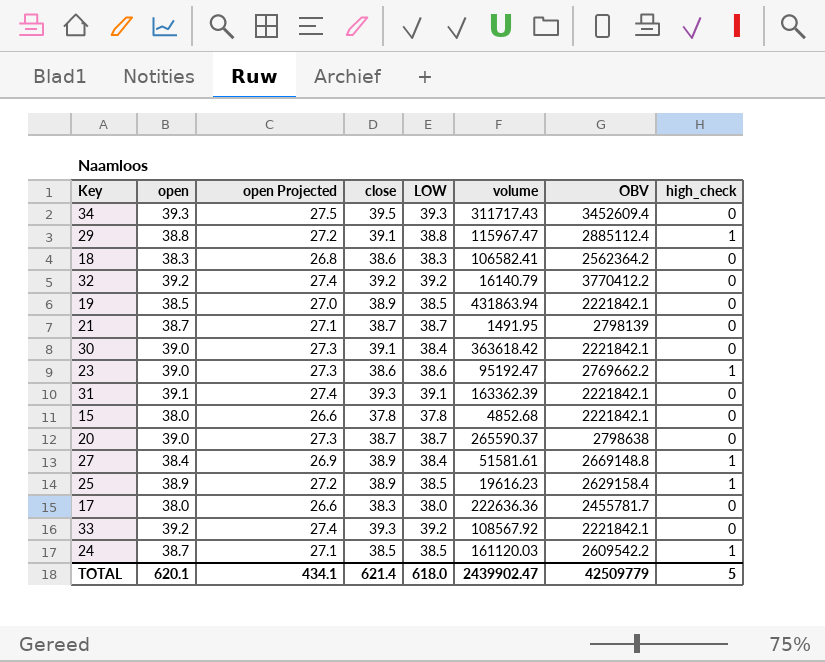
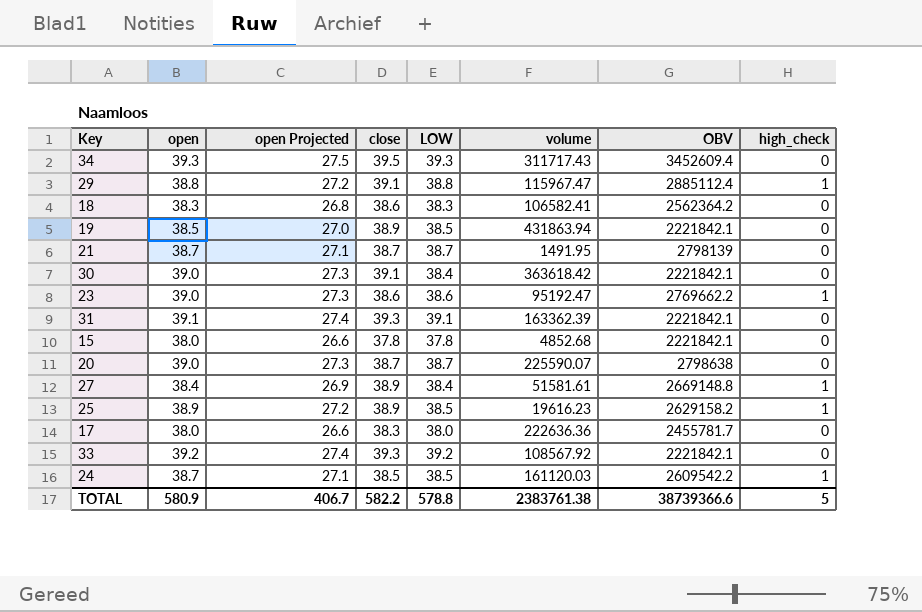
row 32: 39.2 | 27.4 | 39.2 | 39.2 | 16140.79 | 3770412.2 | 0 -> none
20 | volume: 265590.37 -> 225590.07
25 | OBV: 2629158.4 -> 2629158.2
TOTAL | open: 620.1 -> 580.9
TOTAL | open Projected: 434.1 -> 406.7
TOTAL | close: 621.4 -> 582.2
TOTAL | LOW: 618.0 -> 578.8
TOTAL | volume: 2439902.47 -> 2383761.38
TOTAL | OBV: 42509779 -> 38739366.6

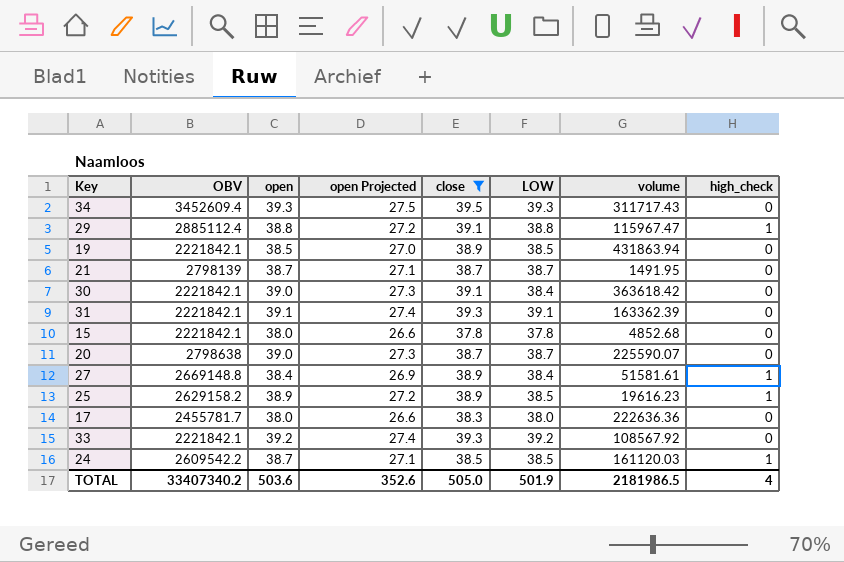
filter: none -> close != 38.6
column OBV | position: 7 -> 2
TOTAL | OBV: 38739366.6 -> 33407340.2
TOTAL | open: 580.9 -> 503.6
TOTAL | open Projected: 406.7 -> 352.6
TOTAL | close: 582.2 -> 505.0
TOTAL | LOW: 578.8 -> 501.9
TOTAL | volume: 2383761.38 -> 2181986.5
TOTAL | high_check: 5 -> 4

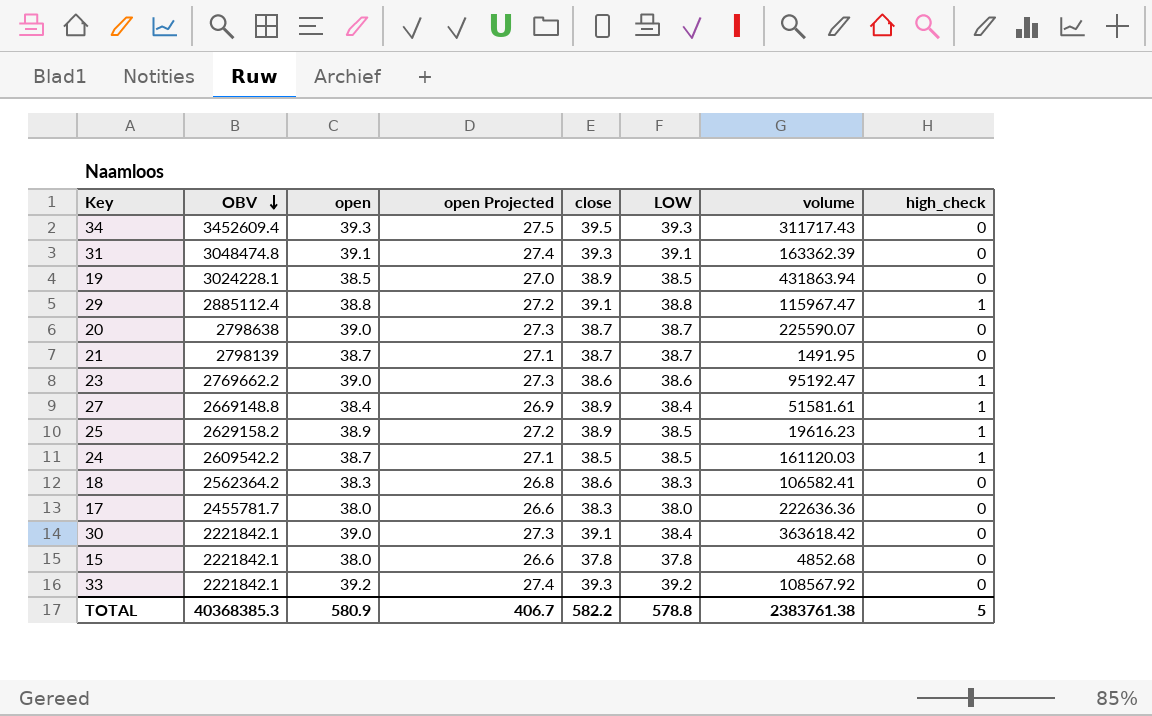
filter: close != 38.6 -> none
row order: none -> OBV descending
31 | OBV: 2221842.1 -> 3048474.8
19 | OBV: 2221842.1 -> 3024228.1
TOTAL | OBV: 33407340.2 -> 40368385.3
TOTAL | open: 503.6 -> 580.9
TOTAL | open Projected: 352.6 -> 406.7
TOTAL | close: 505.0 -> 582.2
TOTAL | LOW: 501.9 -> 578.8
TOTAL | volume: 2181986.5 -> 2383761.38
TOTAL | high_check: 4 -> 5

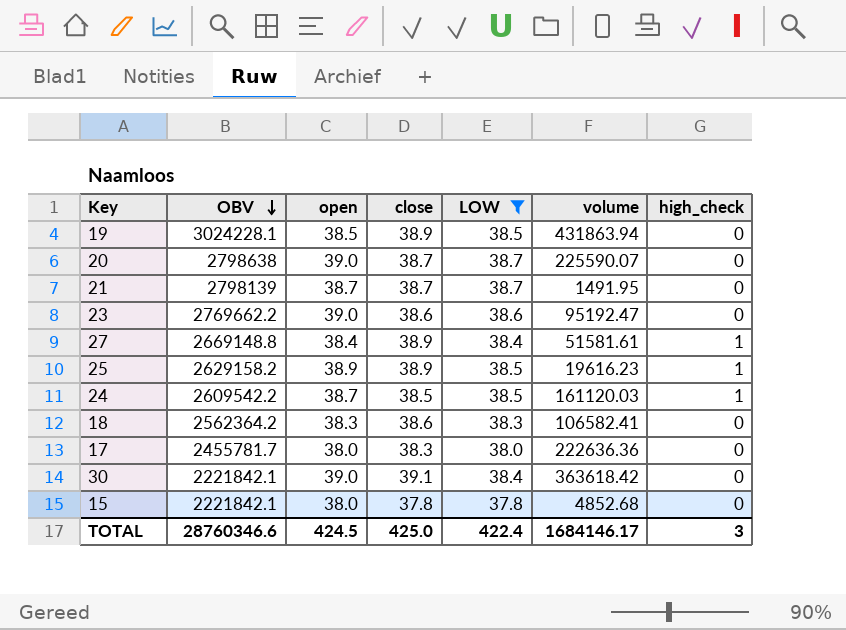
filter: none -> LOW <= 38.7
column open Projected | formula: [open] * 0.7 -> none
23 | high_check: 1 -> 0
TOTAL | OBV: 40368385.3 -> 28760346.6
TOTAL | open: 580.9 -> 424.5
TOTAL | close: 582.2 -> 425.0
TOTAL | LOW: 578.8 -> 422.4
TOTAL | volume: 2383761.38 -> 1684146.17
TOTAL | high_check: 5 -> 3

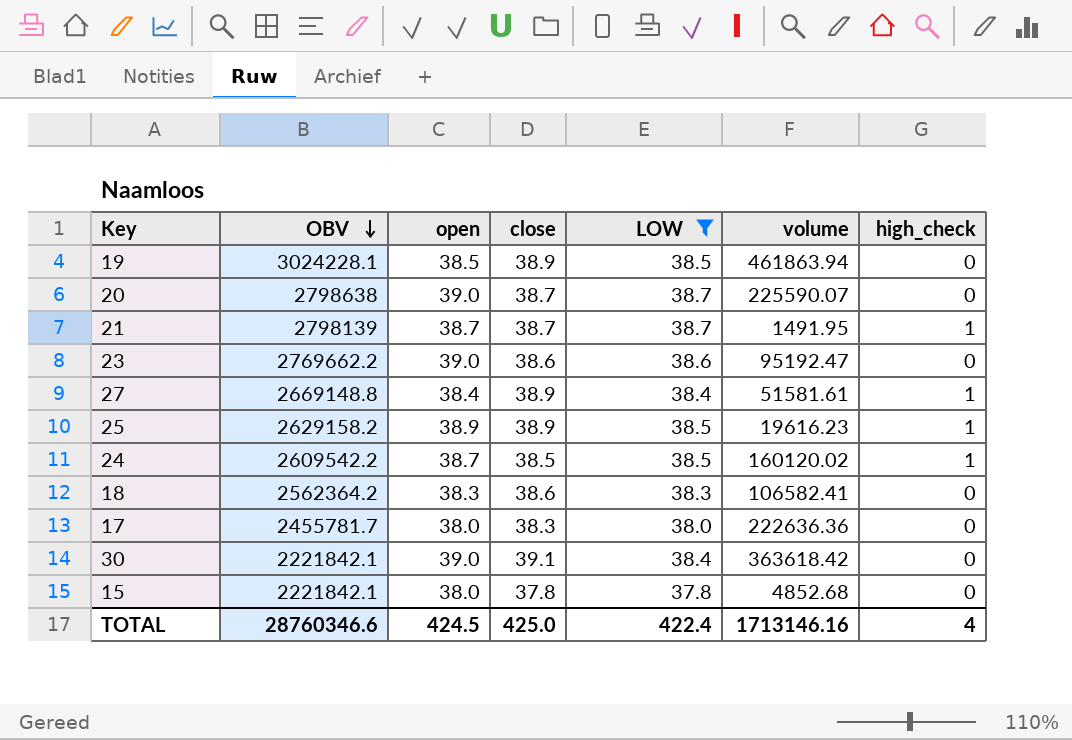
19 | volume: 431863.94 -> 461863.94
21 | high_check: 0 -> 1
24 | volume: 161120.03 -> 160120.02
TOTAL | volume: 1684146.17 -> 1713146.16
TOTAL | high_check: 3 -> 4

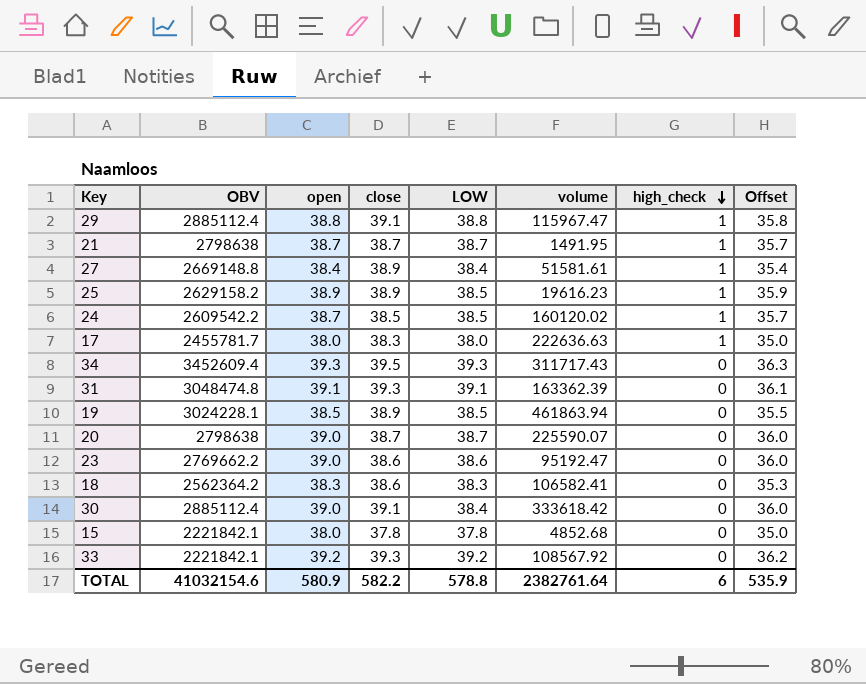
filter: LOW <= 38.7 -> none
row order: OBV descending -> high_check descending
column Offset | formula: none -> [open] - 3
21 | OBV: 2798139 -> 2798638
17 | volume: 222636.36 -> 222636.63
17 | high_check: 0 -> 1
30 | OBV: 2221842.1 -> 2885112.4
30 | volume: 363618.42 -> 333618.42
TOTAL | OBV: 28760346.6 -> 41032154.6
TOTAL | open: 424.5 -> 580.9
TOTAL | close: 425.0 -> 582.2
TOTAL | LOW: 422.4 -> 578.8
TOTAL | volume: 1713146.16 -> 2382761.64
TOTAL | high_check: 4 -> 6

